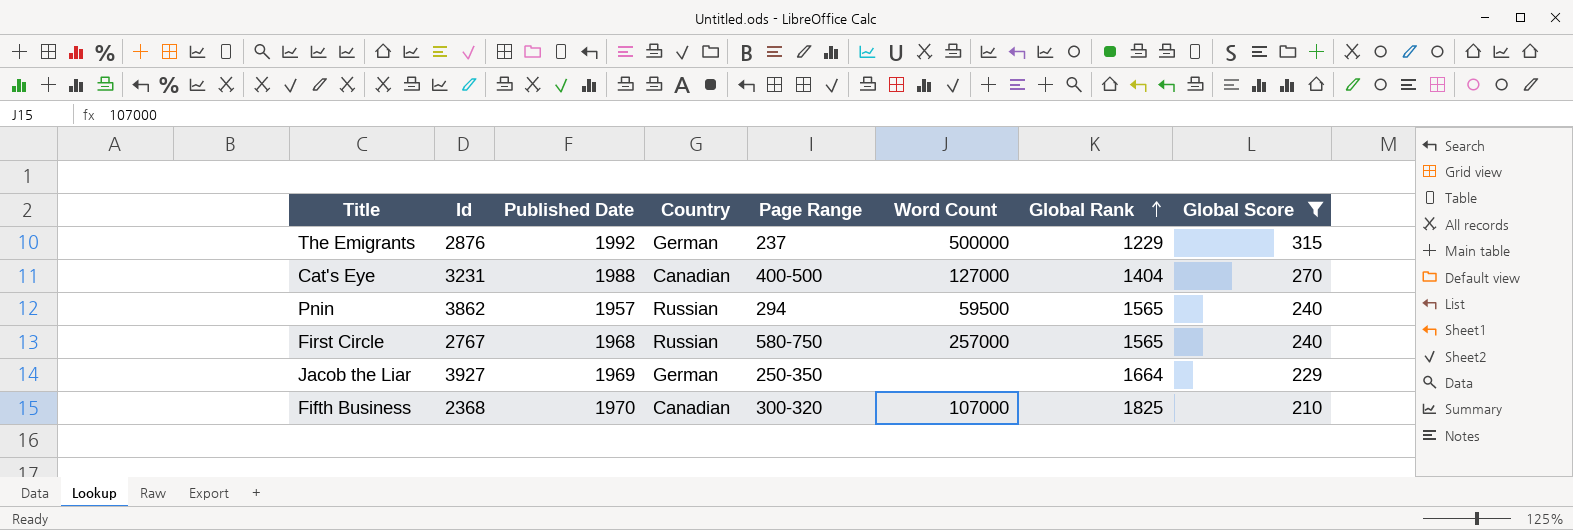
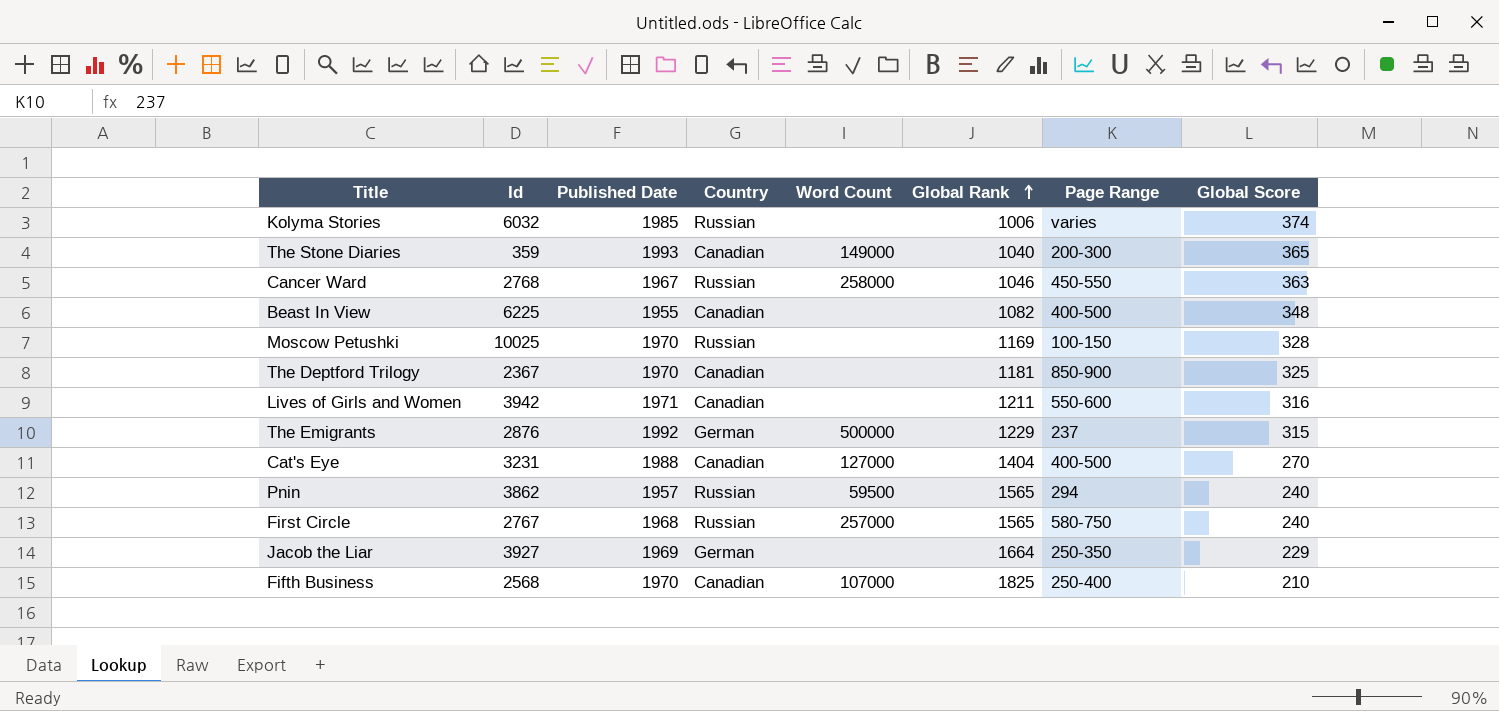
filter: Global Score <= 315 -> none
column Page Range | position: 5 -> 7
Fifth Business | Id: 2368 -> 2568
Fifth Business | Page Range: 300-320 -> 250-400

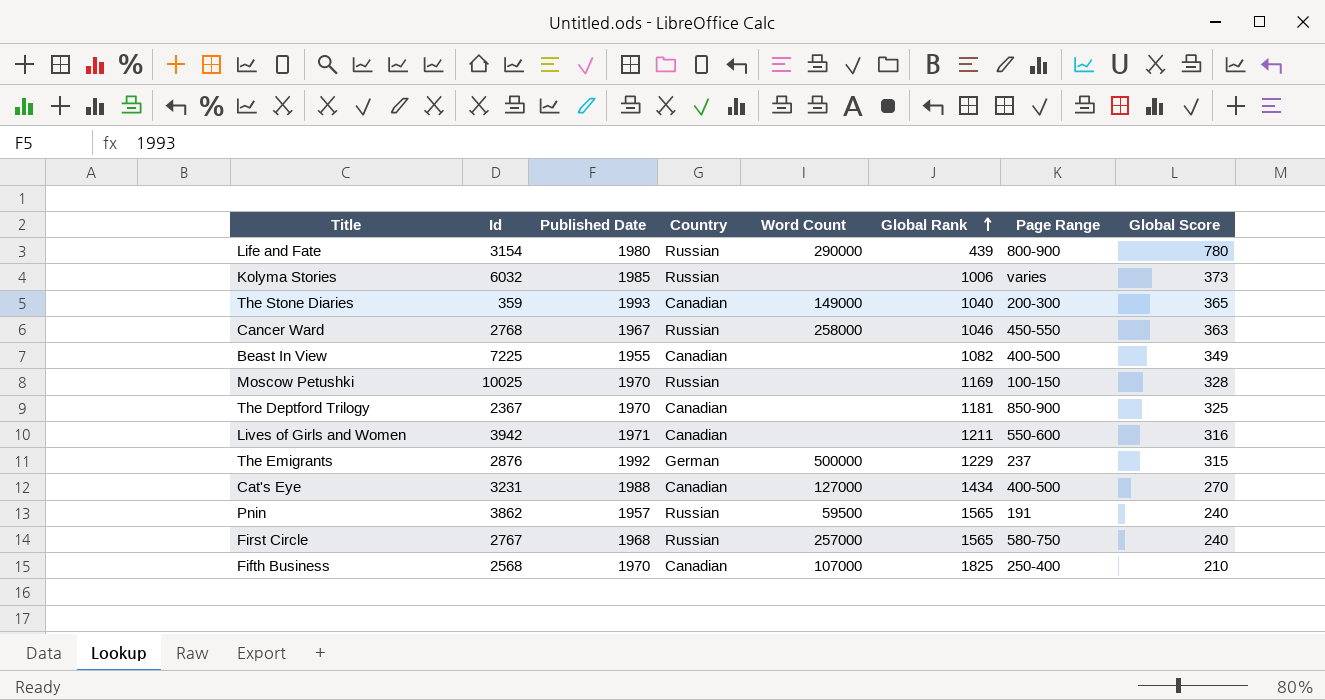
row Jacob the Liar: 3927 | 1969 | German | none | 1664 | 250-350 | 229 -> none
row Life and Fate: none -> 3154 | 1980 | Russian | 290000 | 439 | 800-900 | 780
Kolyma Stories | Global Score: 374 -> 373
Beast In View | Id: 6225 -> 7225
Beast In View | Global Score: 348 -> 349
Cat's Eye | Global Rank: 1404 -> 1434
Pnin | Page Range: 294 -> 191

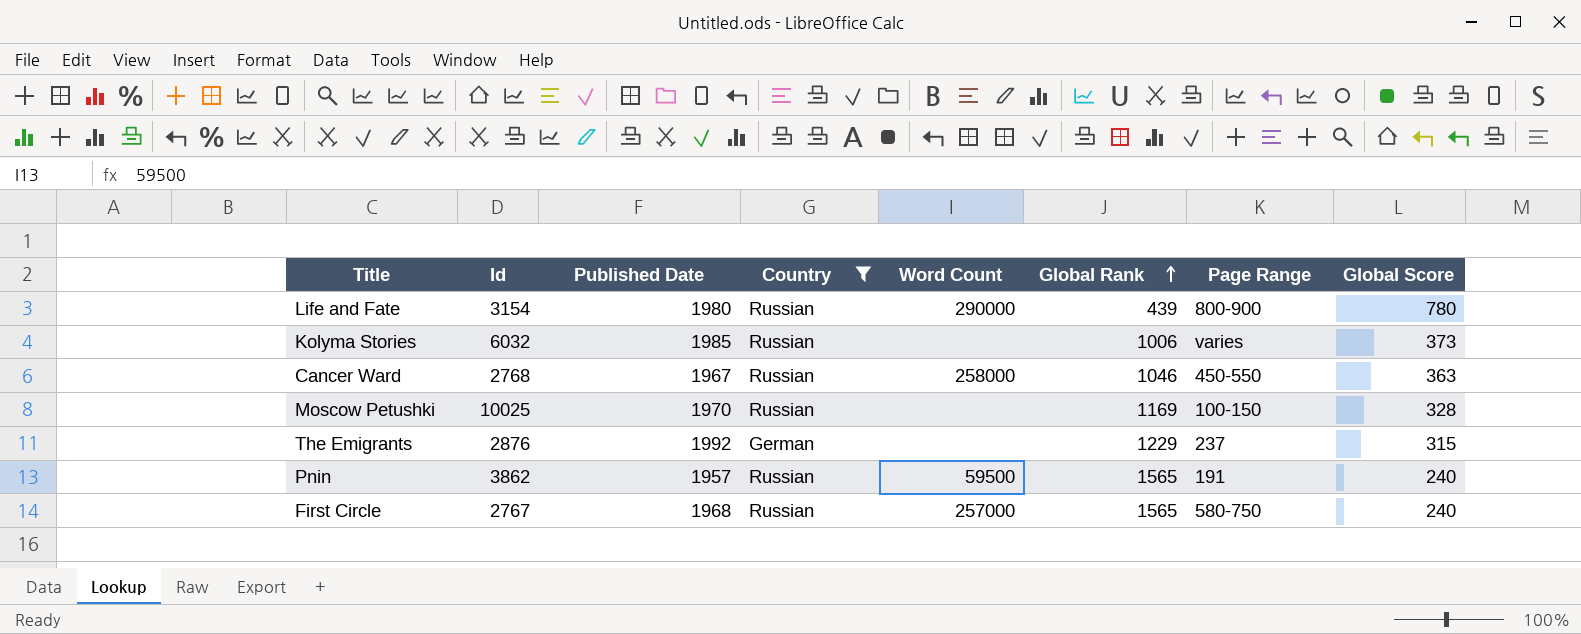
filter: none -> Country != Canadian
The Emigrants | Word Count: 500000 -> none

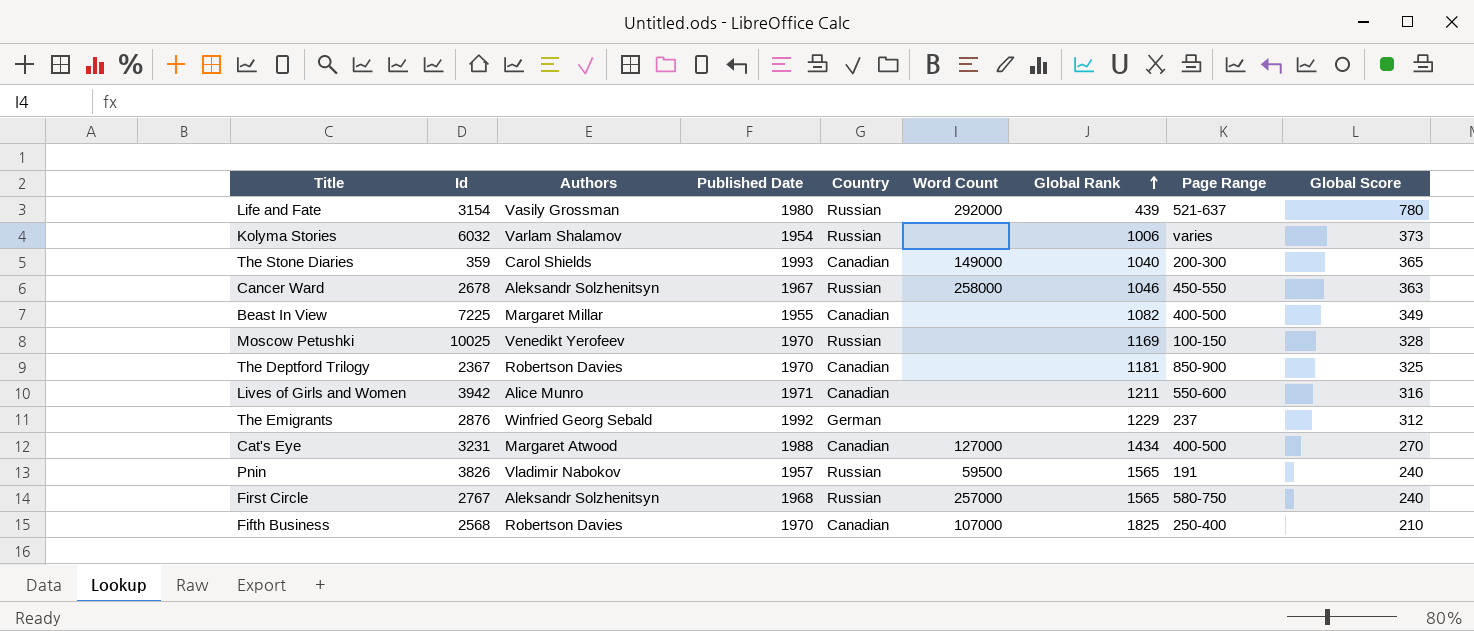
filter: Country != Canadian -> none
column Authors | position: none -> 3
Life and Fate | Word Count: 290000 -> 292000
Life and Fate | Page Range: 800-900 -> 521-637
Kolyma Stories | Published Date: 1985 -> 1954
Cancer Ward | Id: 2768 -> 2678
The Emigrants | Global Score: 315 -> 312
Pnin | Id: 3862 -> 3826

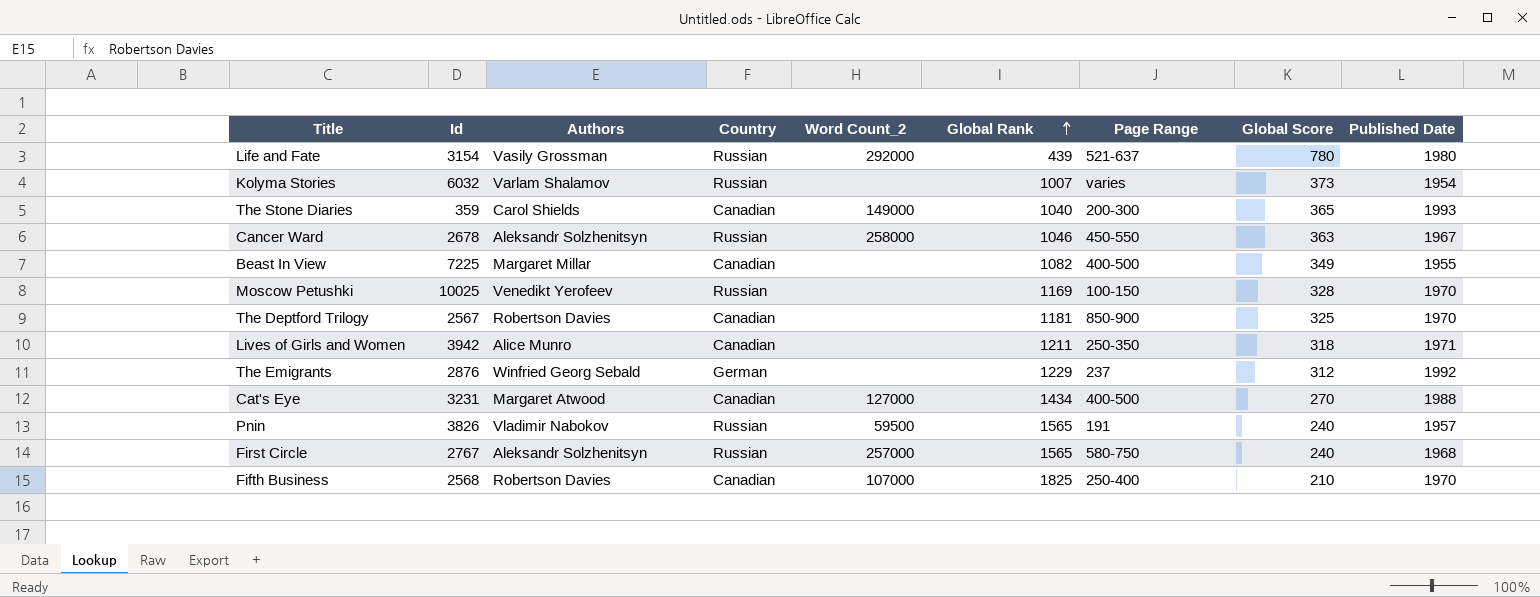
column name: Word Count -> Word Count_2
column Published Date | position: 4 -> 9
Kolyma Stories | Global Rank: 1006 -> 1007
The Deptford Trilogy | Id: 2367 -> 2567
Lives of Girls and Women | Page Range: 550-600 -> 250-350
Lives of Girls and Women | Global Score: 316 -> 318

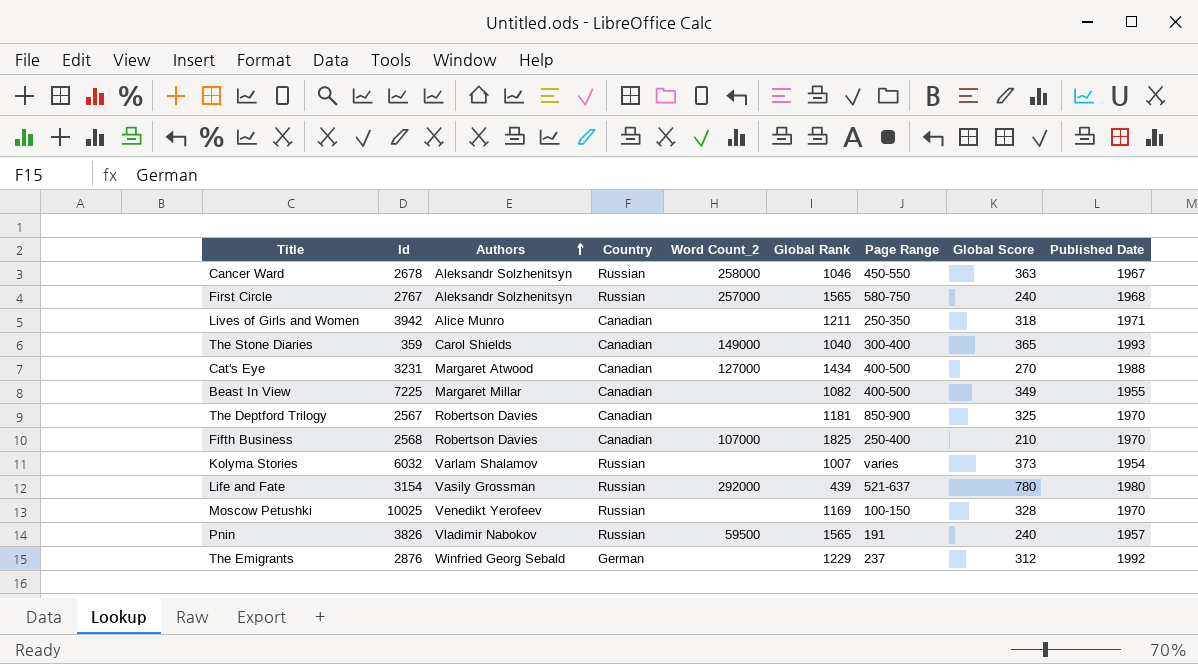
row order: Global Rank ascending -> Authors ascending
The Stone Diaries | Page Range: 200-300 -> 300-400

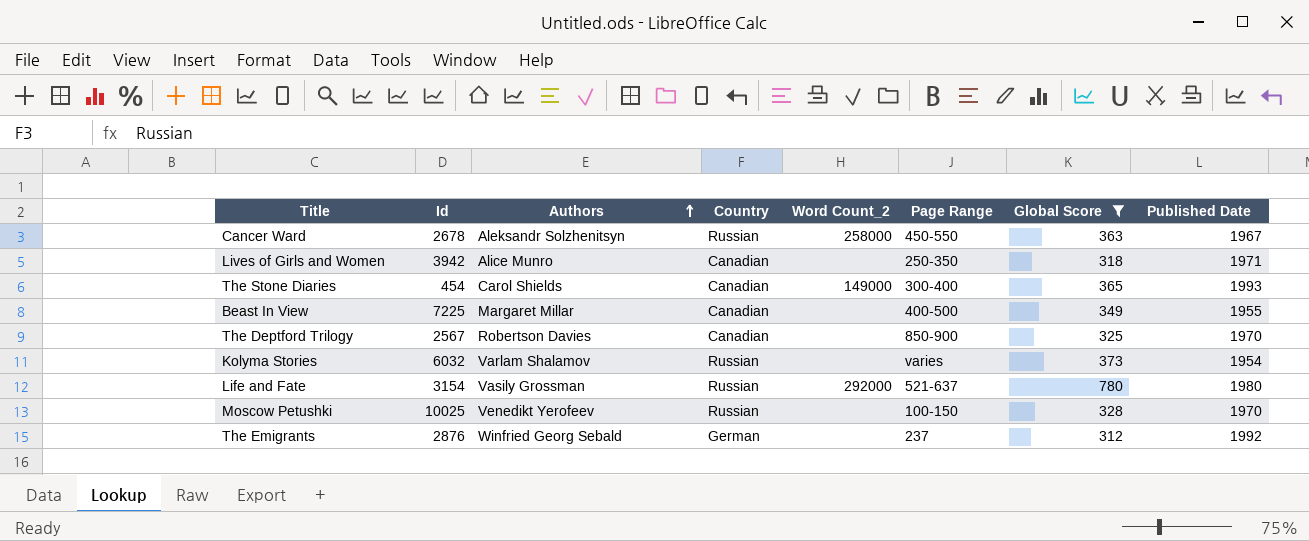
filter: none -> Global Score >= 312
column Global Rank | position: 6 -> none
The Stone Diaries | Id: 359 -> 454

